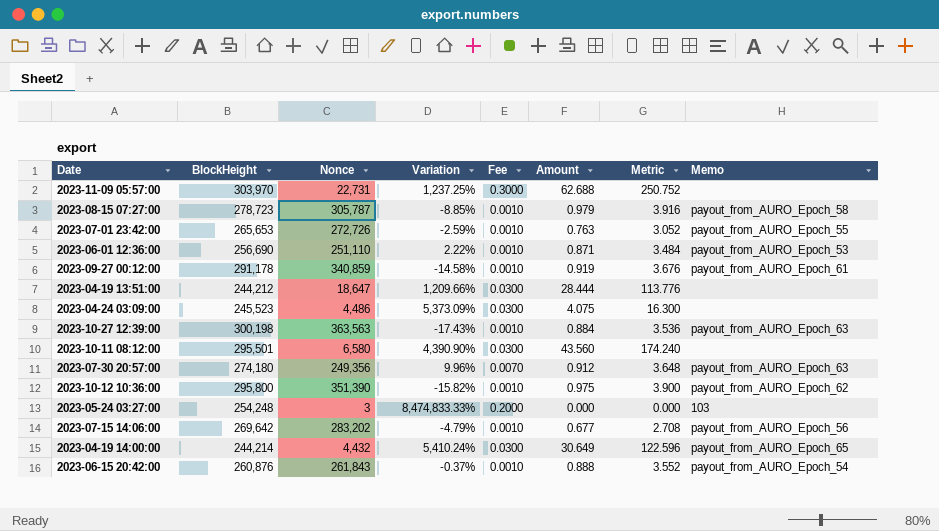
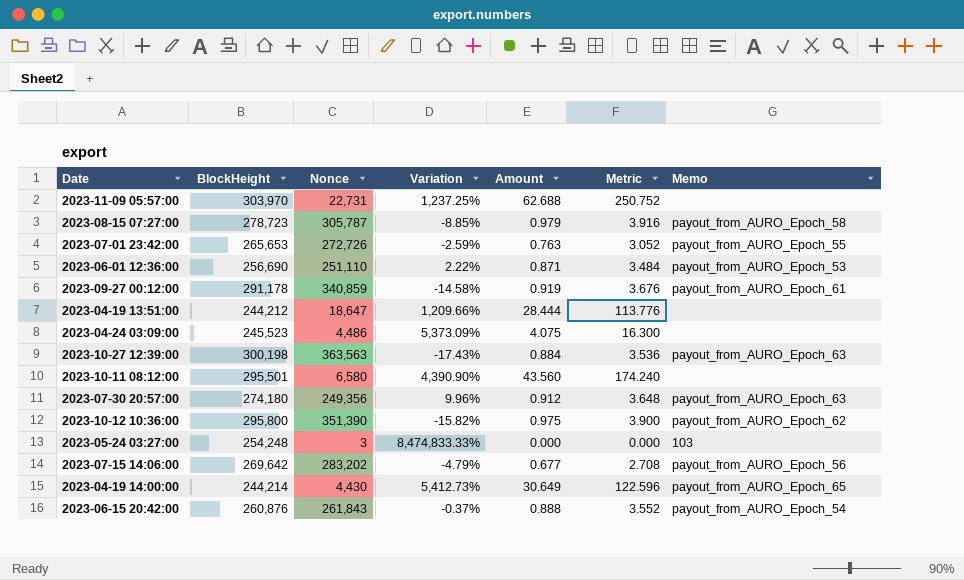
column Fee | position: 5 -> none
2023-04-19 14:00:00 | Nonce: 4,432 -> 4,430
2023-04-19 14:00:00 | Variation: 5,410.24% -> 5,412.73%

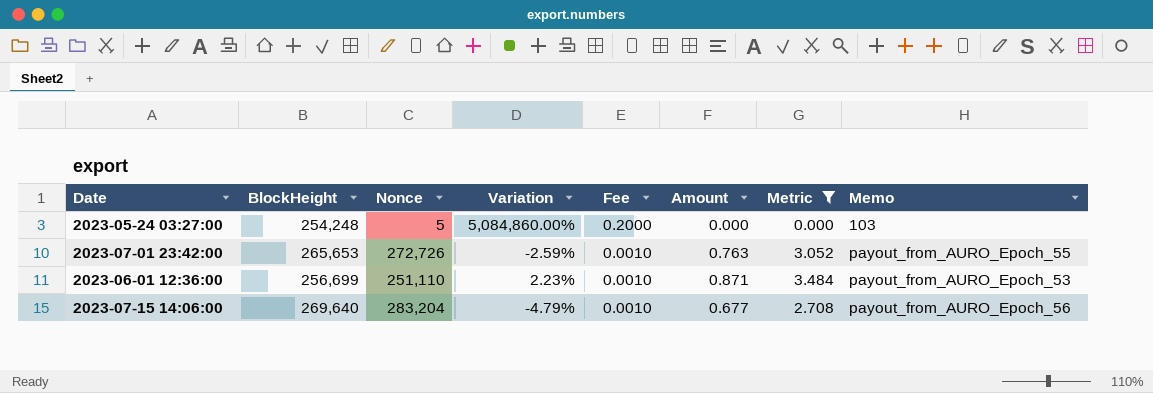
filter: none -> Metric <= 3.484
row order: none -> Fee descending
column Fee | position: none -> 5
2023-05-24 03:27:00 | Nonce: 3 -> 5
2023-05-24 03:27:00 | Variation: 8,474,833.33% -> 5,084,860.00%
2023-06-01 12:36:00 | BlockHeight: 256,690 -> 256,699
2023-06-01 12:36:00 | Variation: 2.22% -> 2.23%
2023-07-15 14:06:00 | BlockHeight: 269,642 -> 269,640
2023-07-15 14:06:00 | Nonce: 283,202 -> 283,204

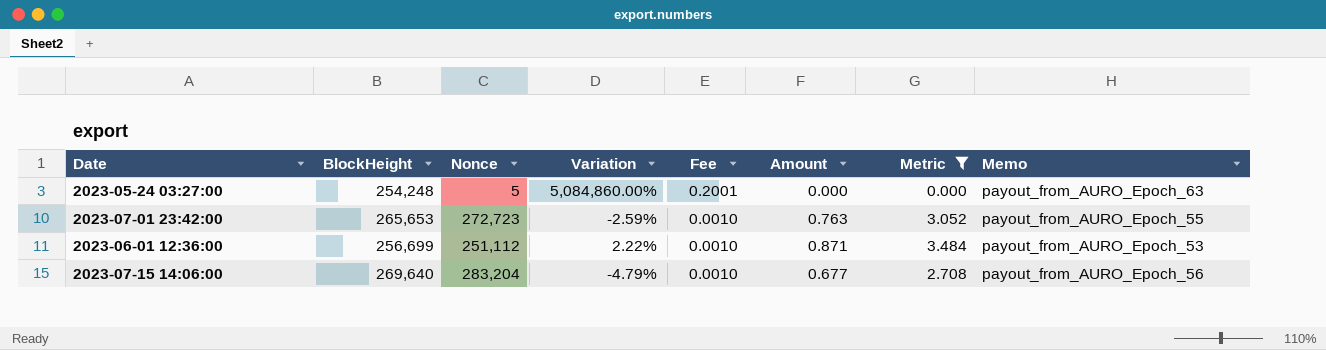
2023-05-24 03:27:00 | Fee: 0.2000 -> 0.2001
2023-05-24 03:27:00 | Memo: 103 -> payout_from_AURO_Epoch_63
2023-07-01 23:42:00 | Nonce: 272,726 -> 272,723
2023-06-01 12:36:00 | Nonce: 251,110 -> 251,112
2023-06-01 12:36:00 | Variation: 2.23% -> 2.22%

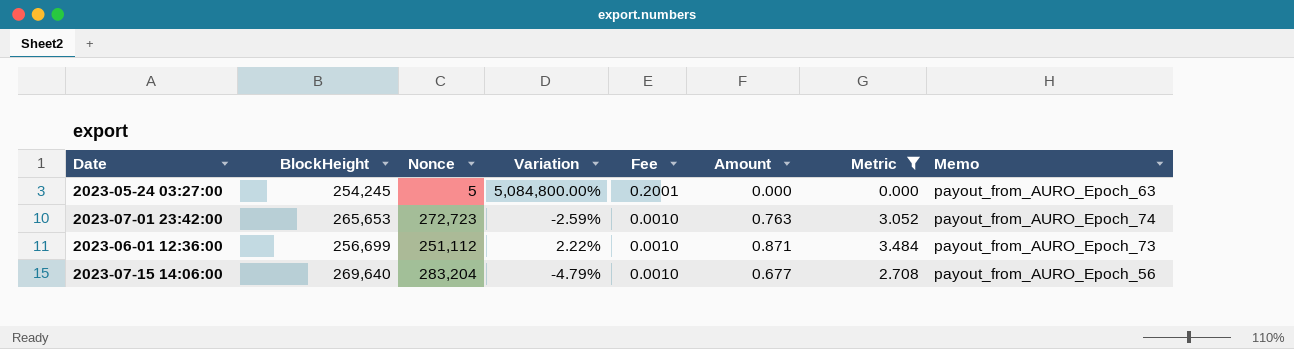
2023-05-24 03:27:00 | BlockHeight: 254,248 -> 254,245
2023-05-24 03:27:00 | Variation: 5,084,860.00% -> 5,084,800.00%
2023-07-01 23:42:00 | Memo: payout_from_AURO_Epoch_55 -> payout_from_AURO_Epoch_74
2023-06-01 12:36:00 | Memo: payout_from_AURO_Epoch_53 -> payout_from_AURO_Epoch_73

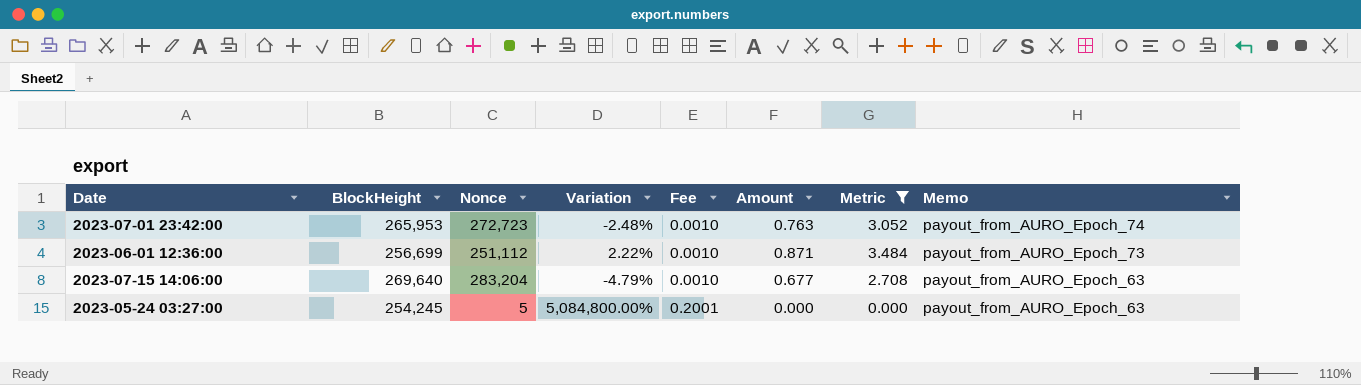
row order: Fee descending -> Fee ascending
2023-07-01 23:42:00 | BlockHeight: 265,653 -> 265,953
2023-07-01 23:42:00 | Variation: -2.59% -> -2.48%
2023-07-15 14:06:00 | Memo: payout_from_AURO_Epoch_56 -> payout_from_AURO_Epoch_63

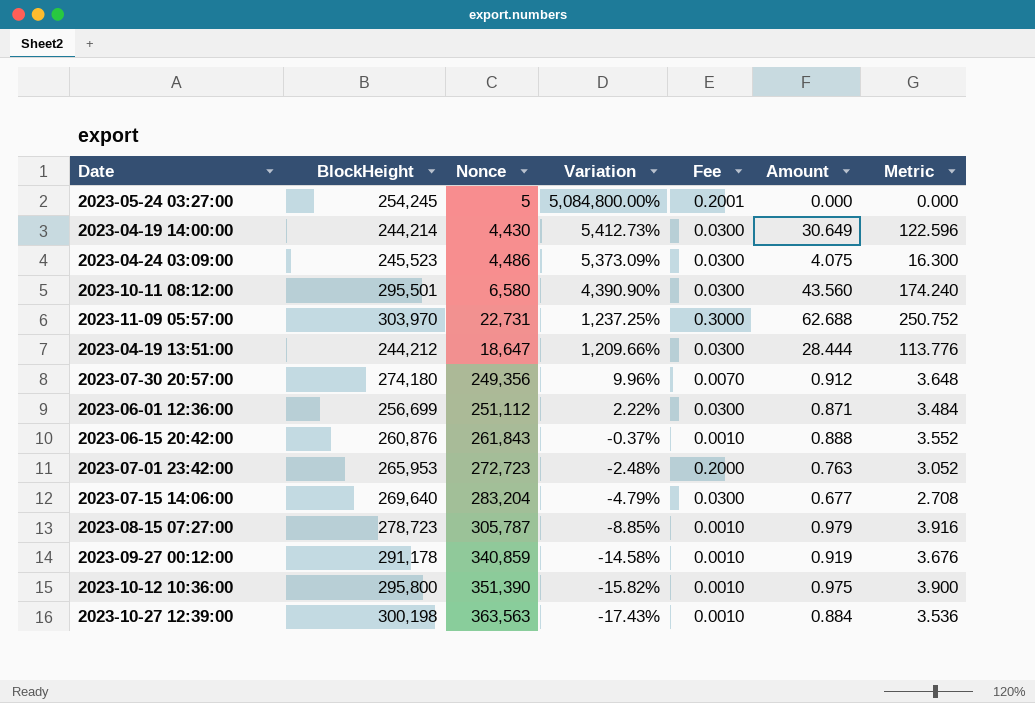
filter: Metric <= 3.484 -> none
row order: Fee ascending -> Variation descending
column Memo | position: 8 -> none
2023-06-01 12:36:00 | Fee: 0.0010 -> 0.0300
2023-07-01 23:42:00 | Fee: 0.0010 -> 0.2000
2023-07-15 14:06:00 | Fee: 0.0010 -> 0.0300

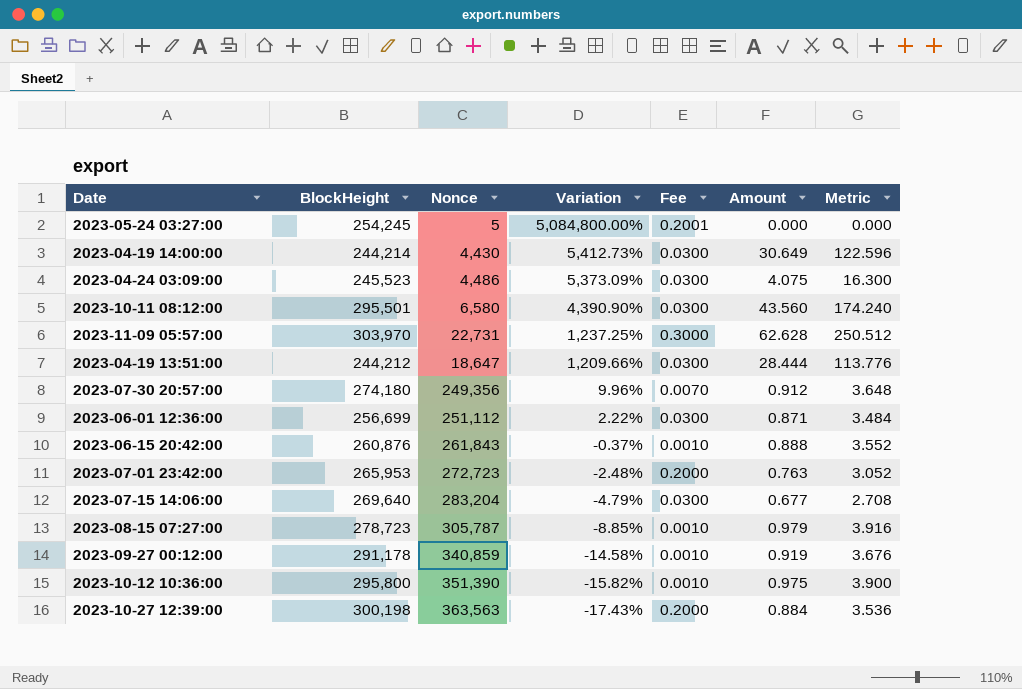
2023-11-09 05:57:00 | Amount: 62.688 -> 62.628
2023-11-09 05:57:00 | Metric: 250.752 -> 250.512
2023-10-27 12:39:00 | Fee: 0.0010 -> 0.2000

